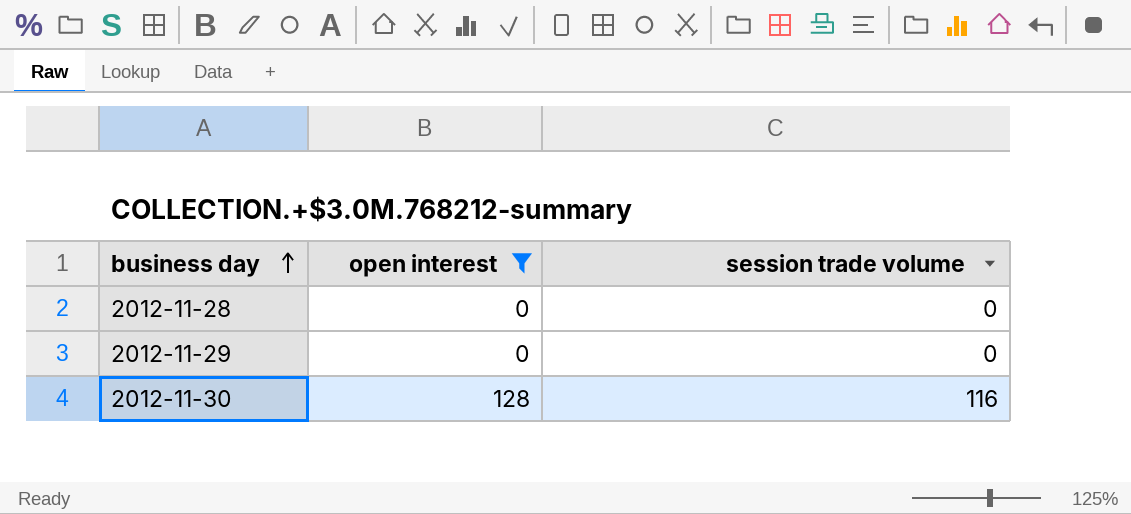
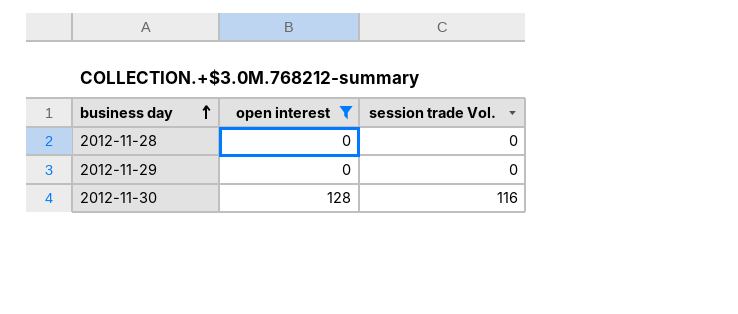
column name: session trade volume -> session trade Vol.

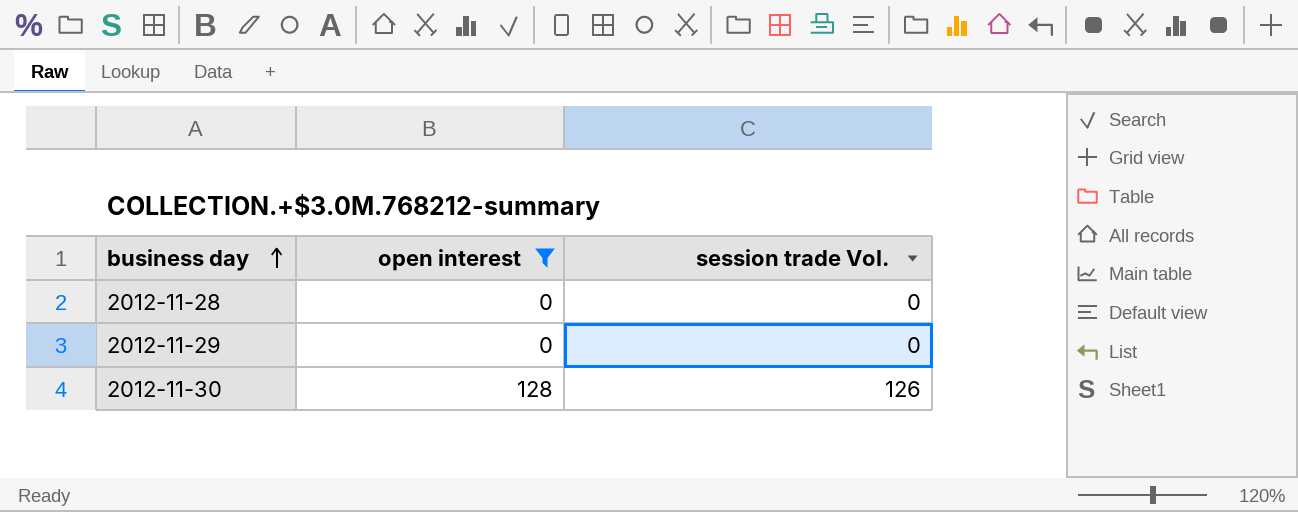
2012-11-30 | session trade Vol.: 116 -> 126

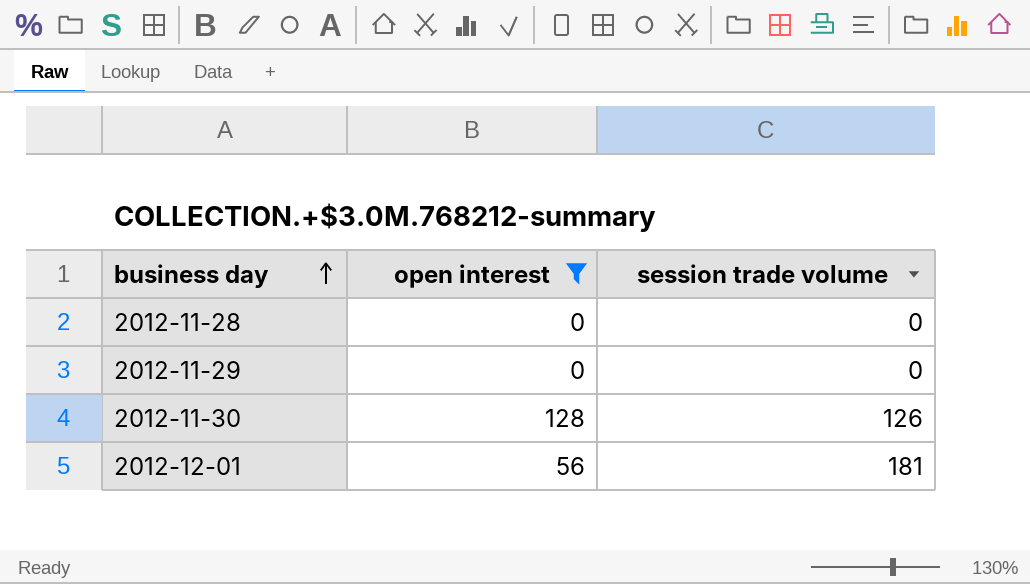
column name: session trade Vol. -> session trade volume
row 2012-12-01: none -> 56 | 181

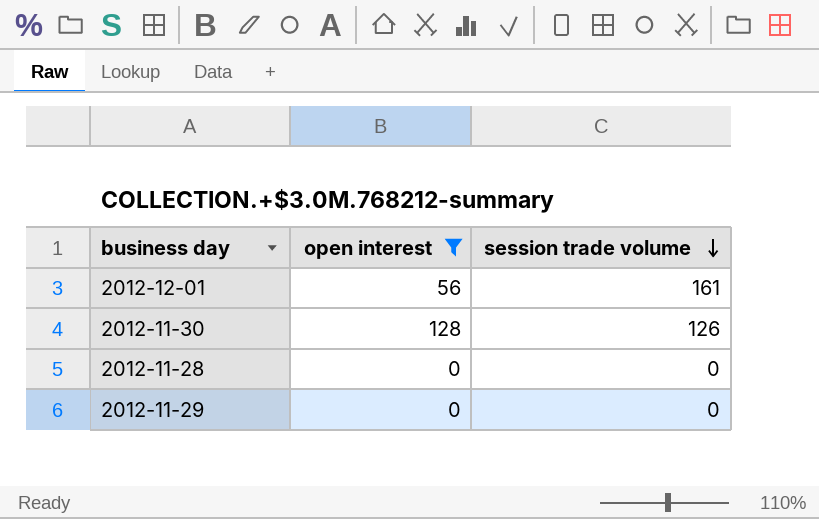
row order: business day ascending -> session trade volume descending
2012-12-01 | session trade volume: 181 -> 161

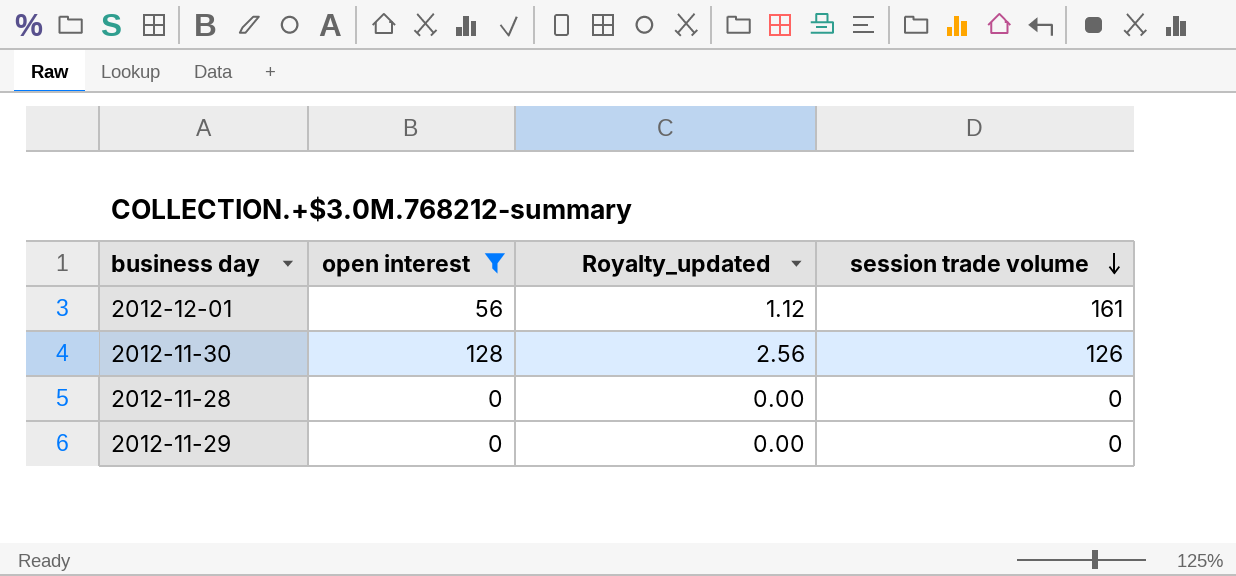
column Royalty_updated | formula: none -> [open interest] * 0.02

